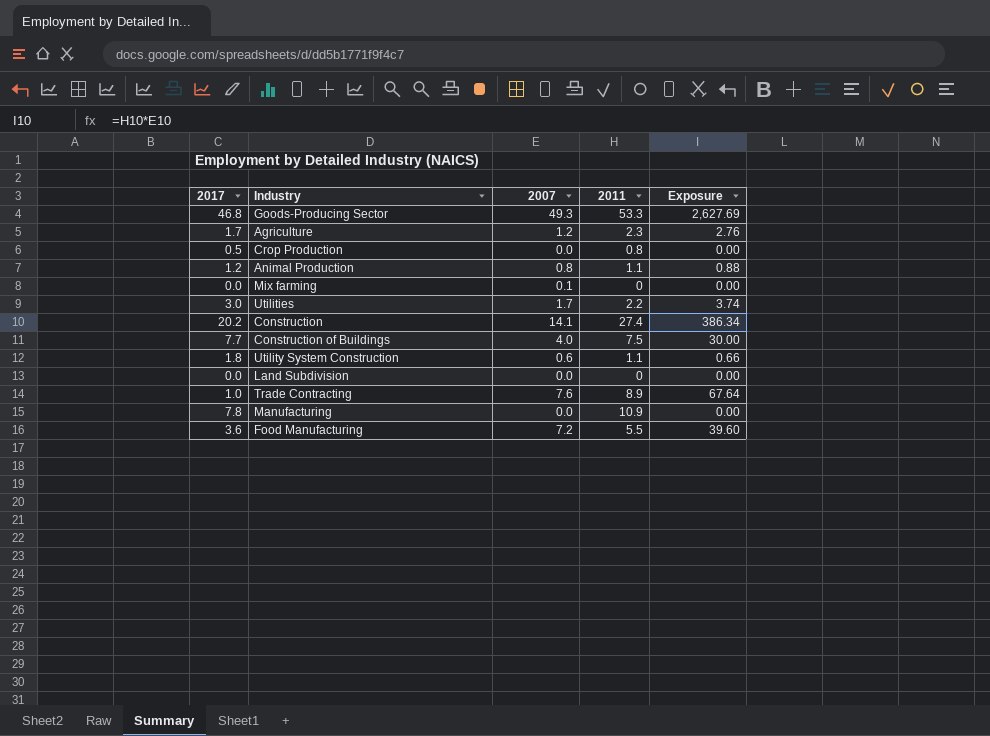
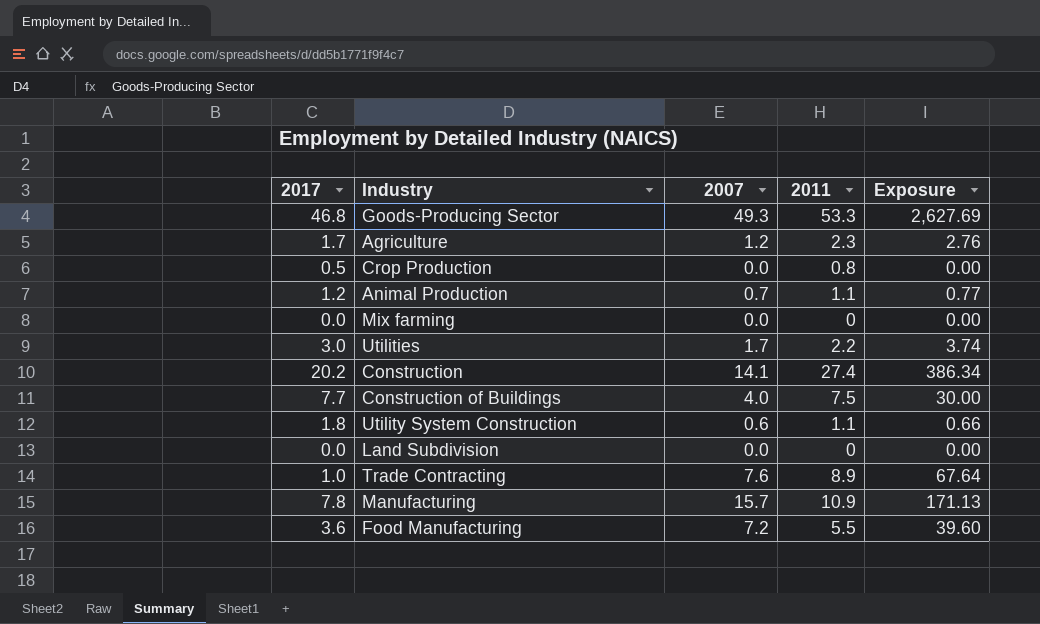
Animal Production | 2007: 0.8 -> 0.7
Animal Production | Exposure: 0.88 -> 0.77
Mix farming | 2007: 0.1 -> 0.0
Manufacturing | 2007: 0.0 -> 15.7
Manufacturing | Exposure: 0.00 -> 171.13

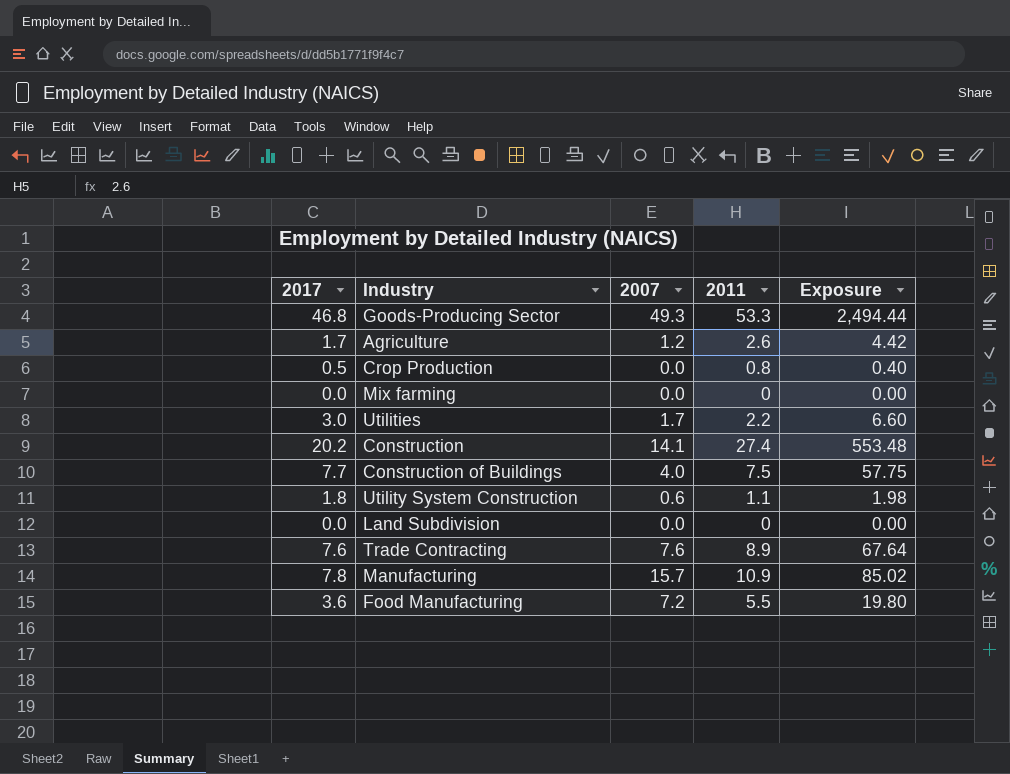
column Exposure | formula: [2007] * [2011] -> [2017] * [2011]
row Animal Production: 1.2 | 0.7 | 1.1 | 0.77 -> none
Agriculture | 2011: 2.3 -> 2.6
Trade Contracting | 2017: 1.0 -> 7.6

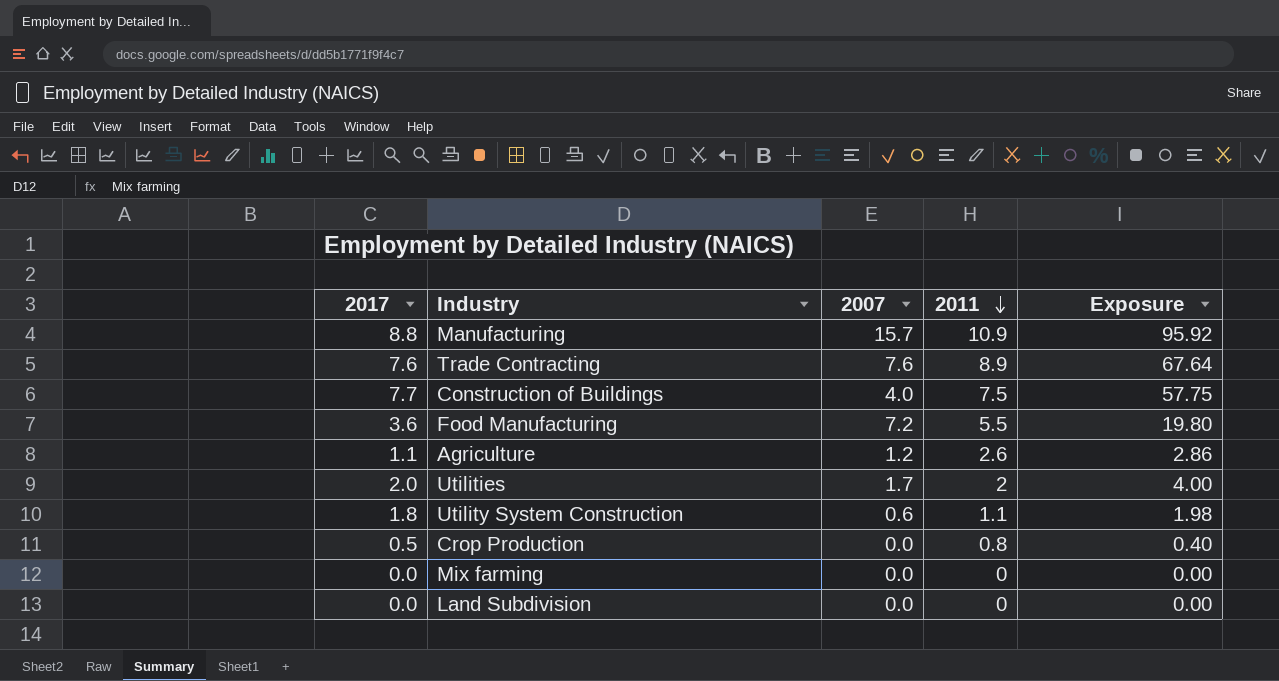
row order: none -> 2011 descending
row Goods-Producing Sector: 46.8 | 49.3 | 53.3 | 2,494.44 -> none
row Construction: 20.2 | 14.1 | 27.4 | 553.48 -> none
Manufacturing | 2017: 7.8 -> 8.8
Manufacturing | Exposure: 85.02 -> 95.92
Agriculture | 2017: 1.7 -> 1.1
Agriculture | Exposure: 4.42 -> 2.86
Utilities | 2017: 3.0 -> 2.0
Utilities | 2011: 2.2 -> 2
Utilities | Exposure: 6.60 -> 4.00

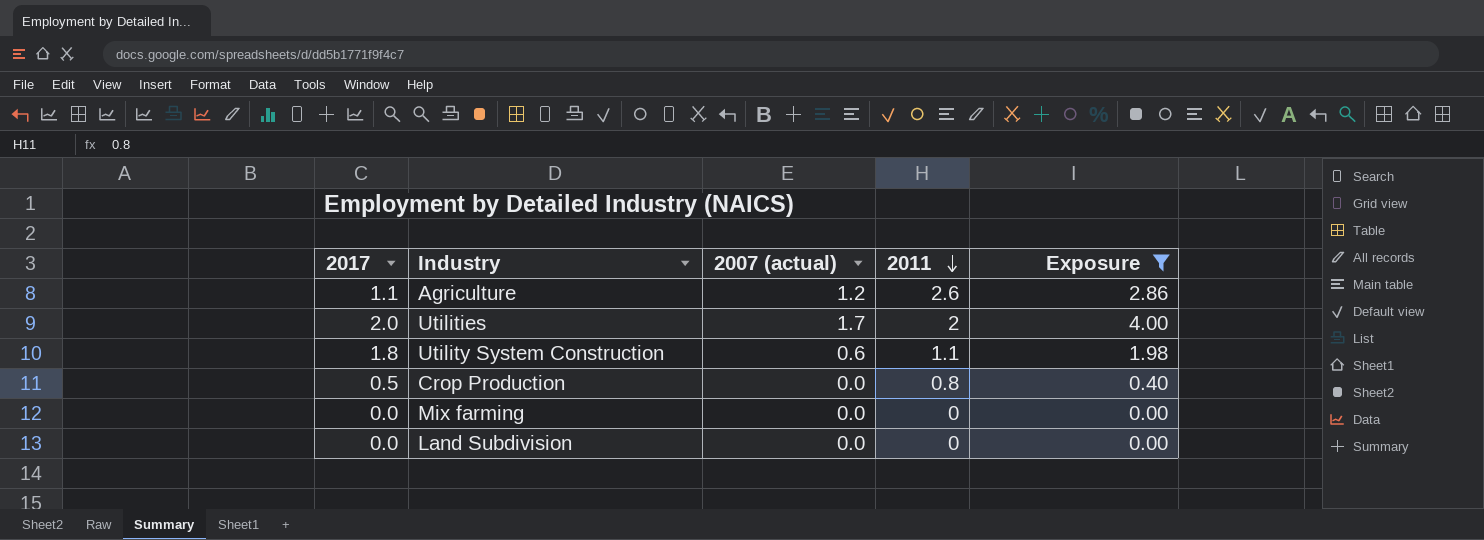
filter: none -> Exposure <= 4.00
column name: 2007 -> 2007 (actual)

